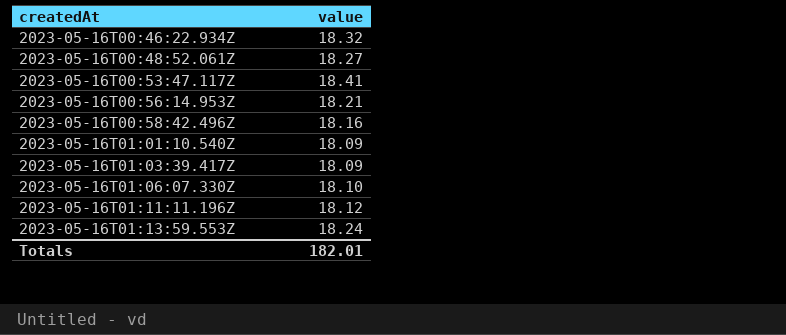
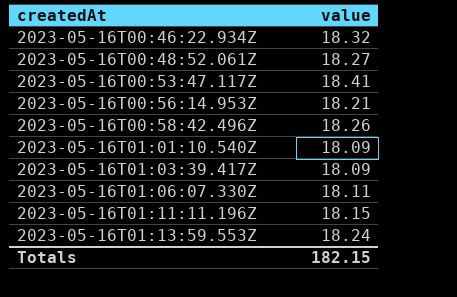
2023-05-16T00:58:42.496Z | value: 18.16 -> 18.26
2023-05-16T01:06:07.330Z | value: 18.10 -> 18.11
2023-05-16T01:11:11.196Z | value: 18.12 -> 18.15
Totals | value: 182.01 -> 182.15

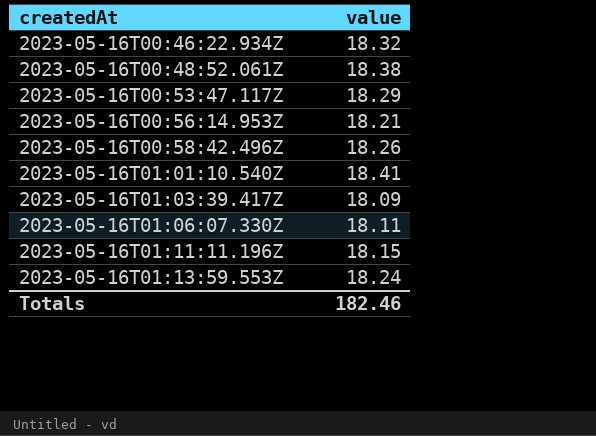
2023-05-16T00:48:52.061Z | value: 18.27 -> 18.38
2023-05-16T00:53:47.117Z | value: 18.41 -> 18.29
2023-05-16T01:01:10.540Z | value: 18.09 -> 18.41
Totals | value: 182.15 -> 182.46

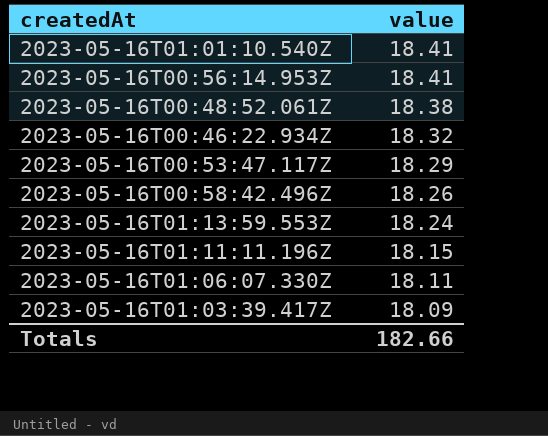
row order: createdAt ascending -> value descending
2023-05-16T00:56:14.953Z | value: 18.21 -> 18.41
Totals | value: 182.46 -> 182.66

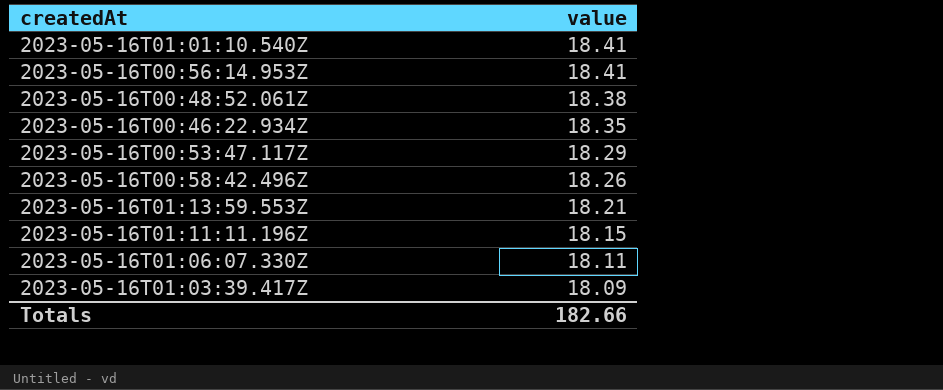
2023-05-16T00:46:22.934Z | value: 18.32 -> 18.35
2023-05-16T01:13:59.553Z | value: 18.24 -> 18.21

